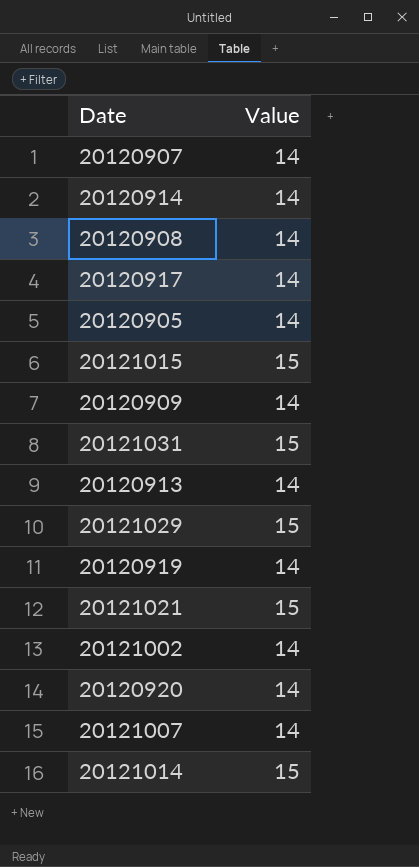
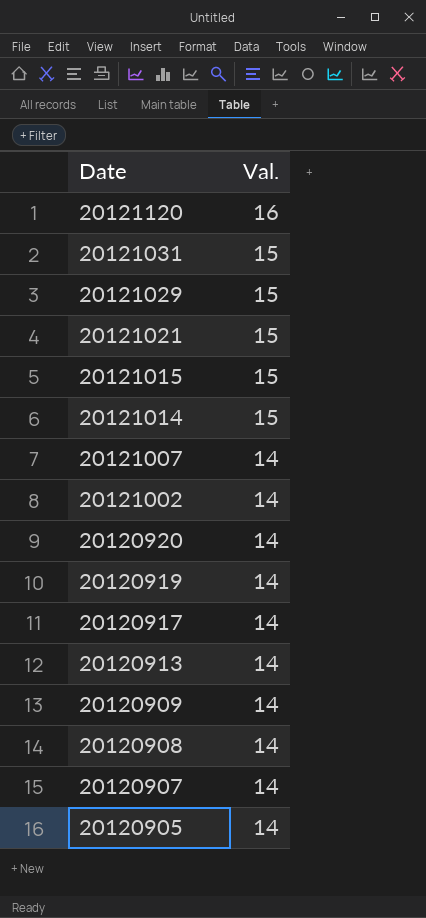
row order: none -> Date descending
column name: Value -> Val.
row 20120914: 14 -> none
row 20121120: none -> 16

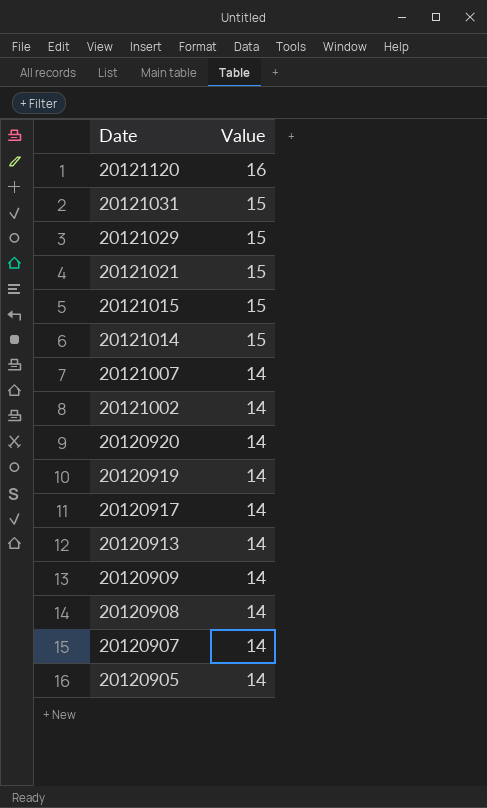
column name: Val. -> Value

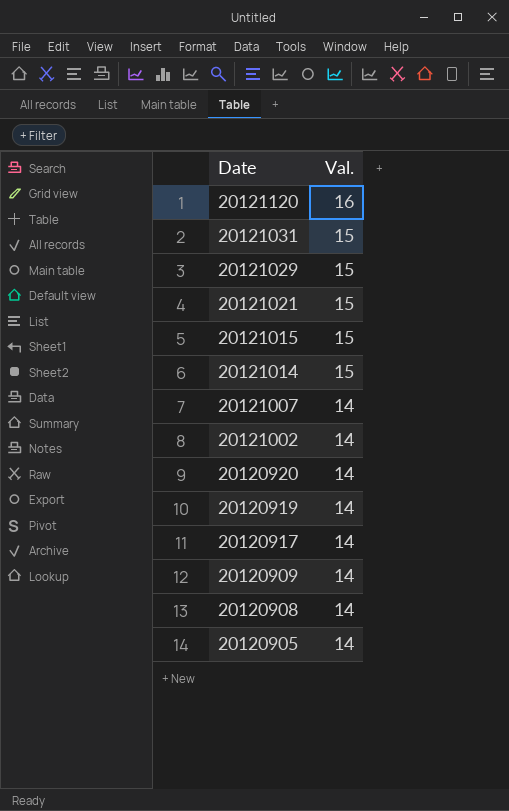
column name: Value -> Val.
row 20120913: 14 -> none
row 20120907: 14 -> none

